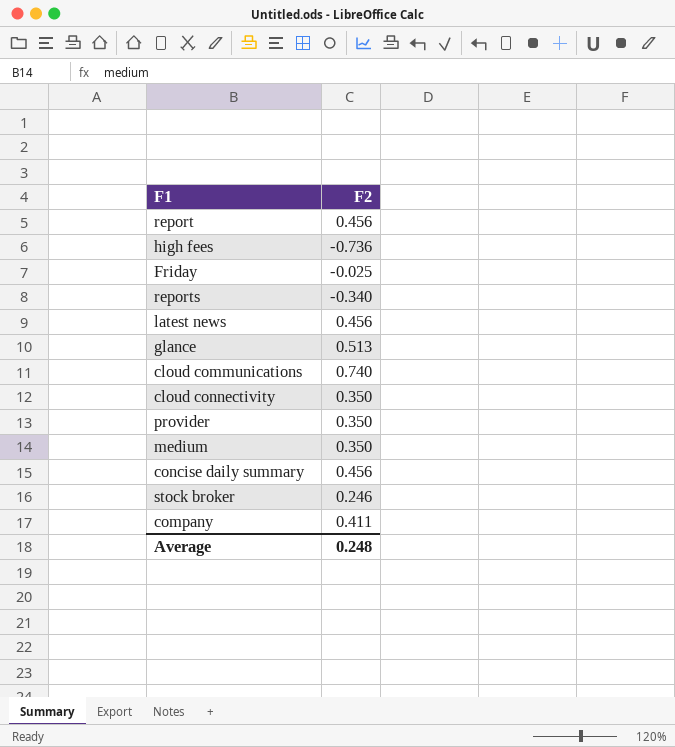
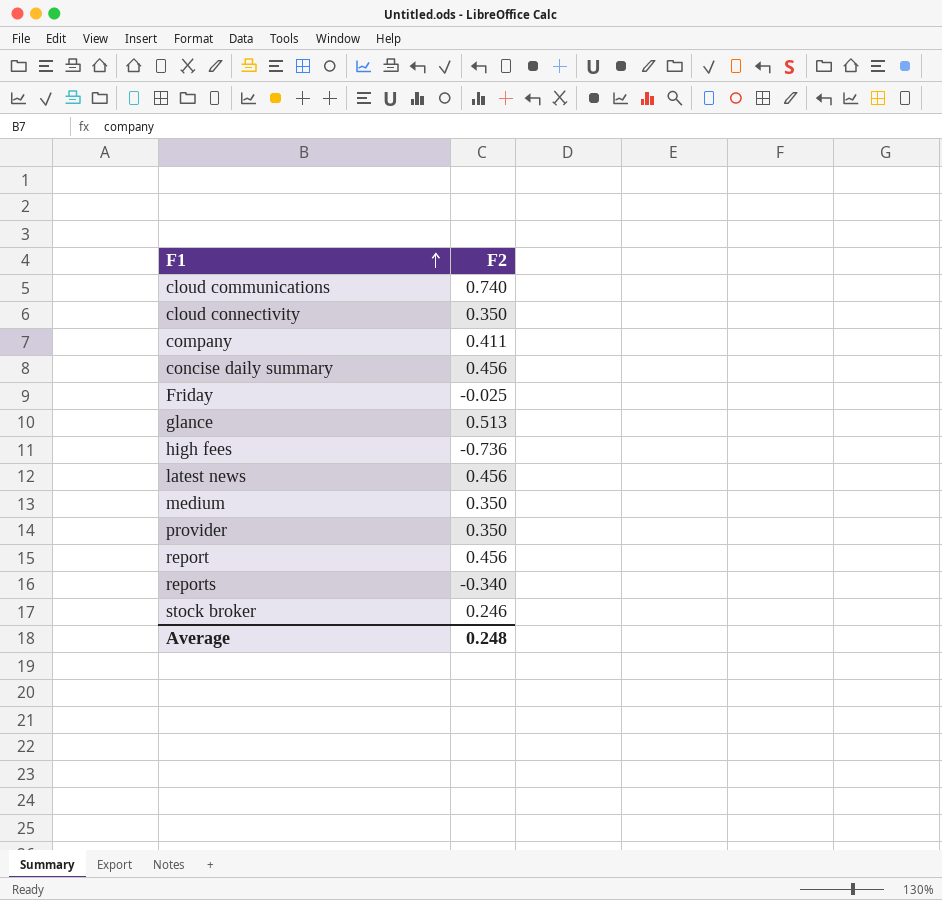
row order: none -> F1 ascending

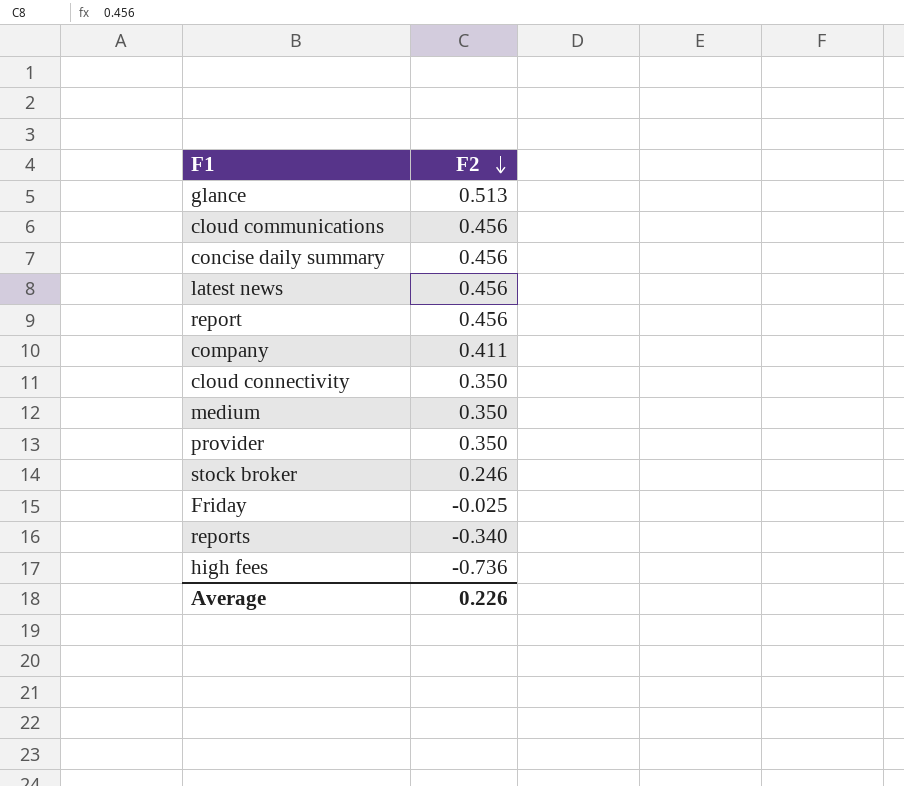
row order: F1 ascending -> F2 descending
cloud communications | F2: 0.740 -> 0.456
Average | F2: 0.248 -> 0.226

